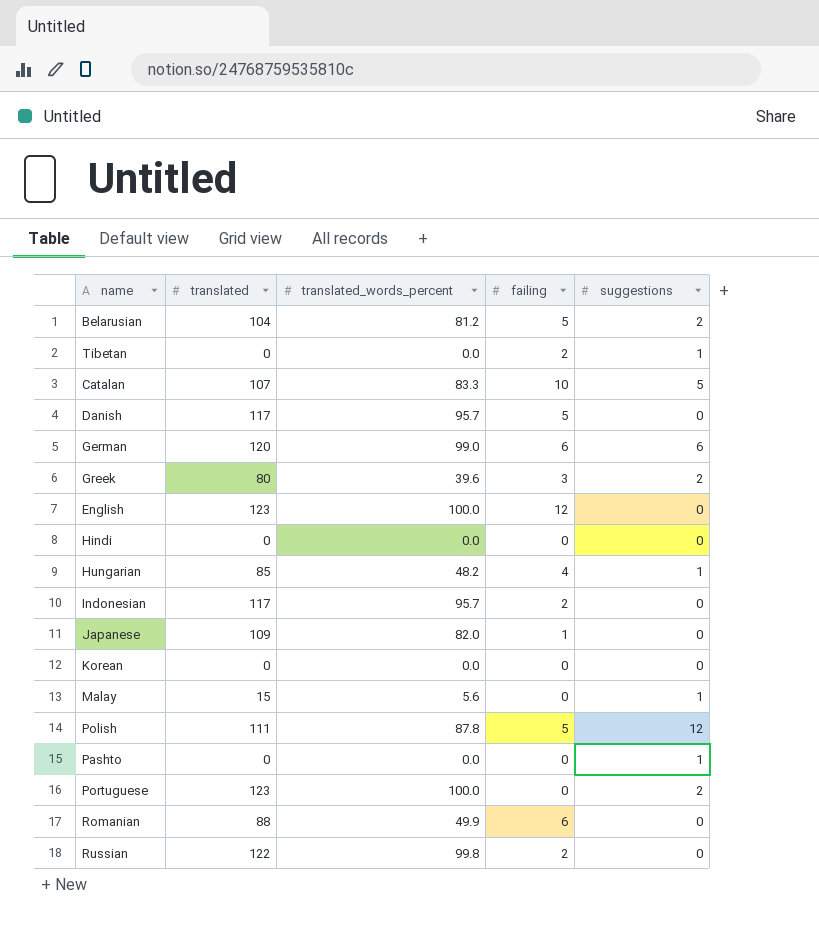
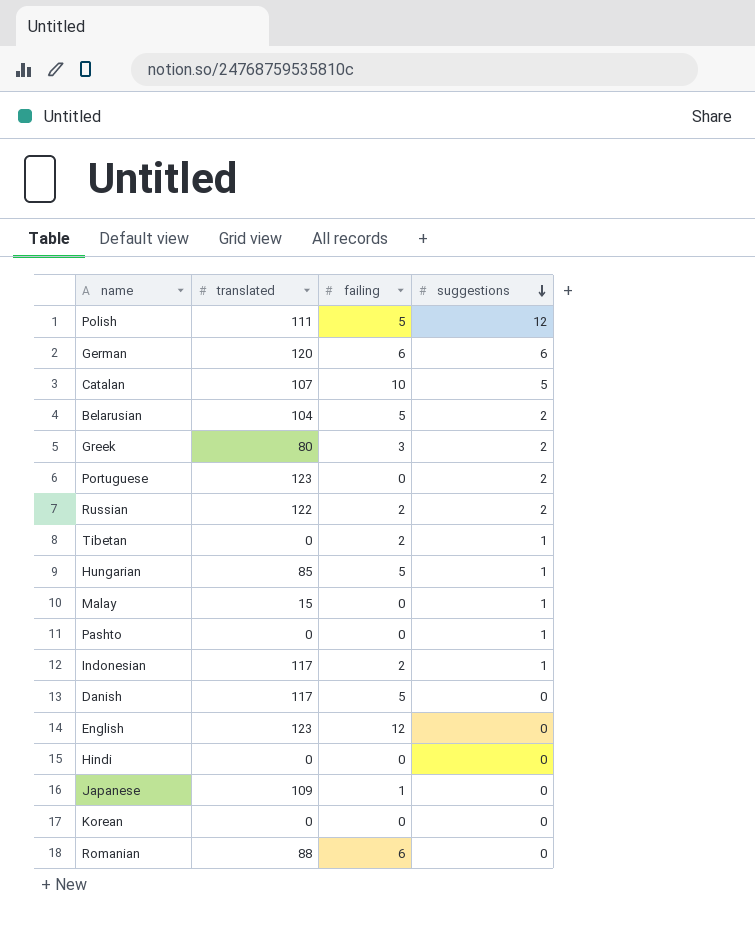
row order: none -> suggestions descending
column translated_words_percent | position: 3 -> none
Russian | suggestions: 0 -> 2
Hungarian | failing: 4 -> 5
Indonesian | suggestions: 0 -> 1

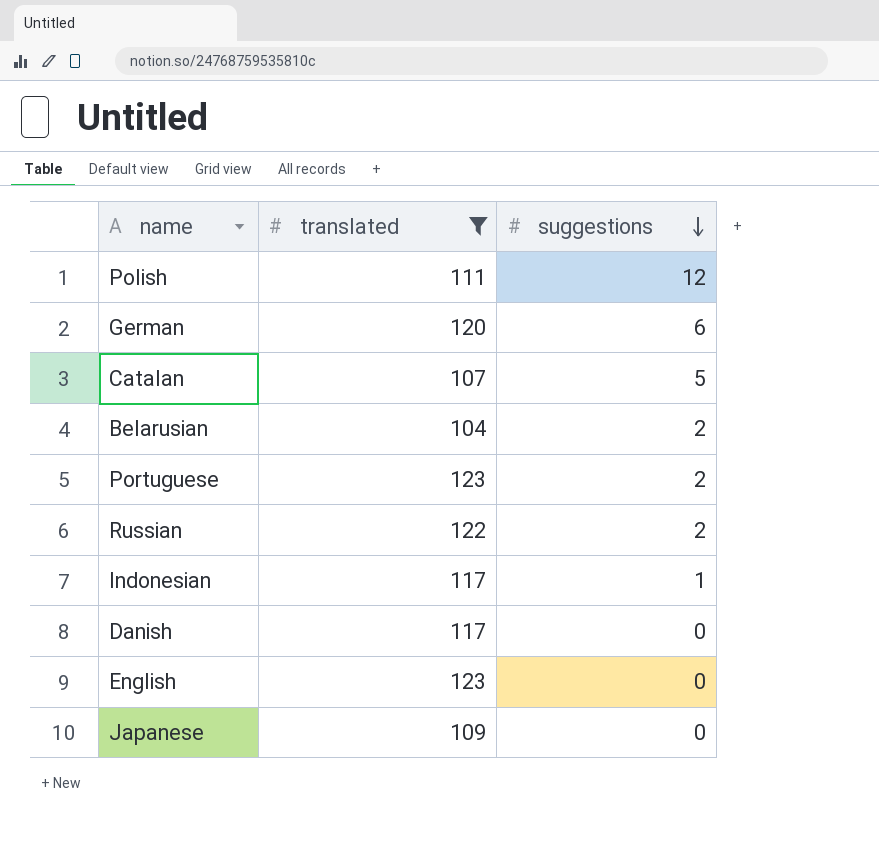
filter: none -> translated >= 104
column failing | position: 3 -> none

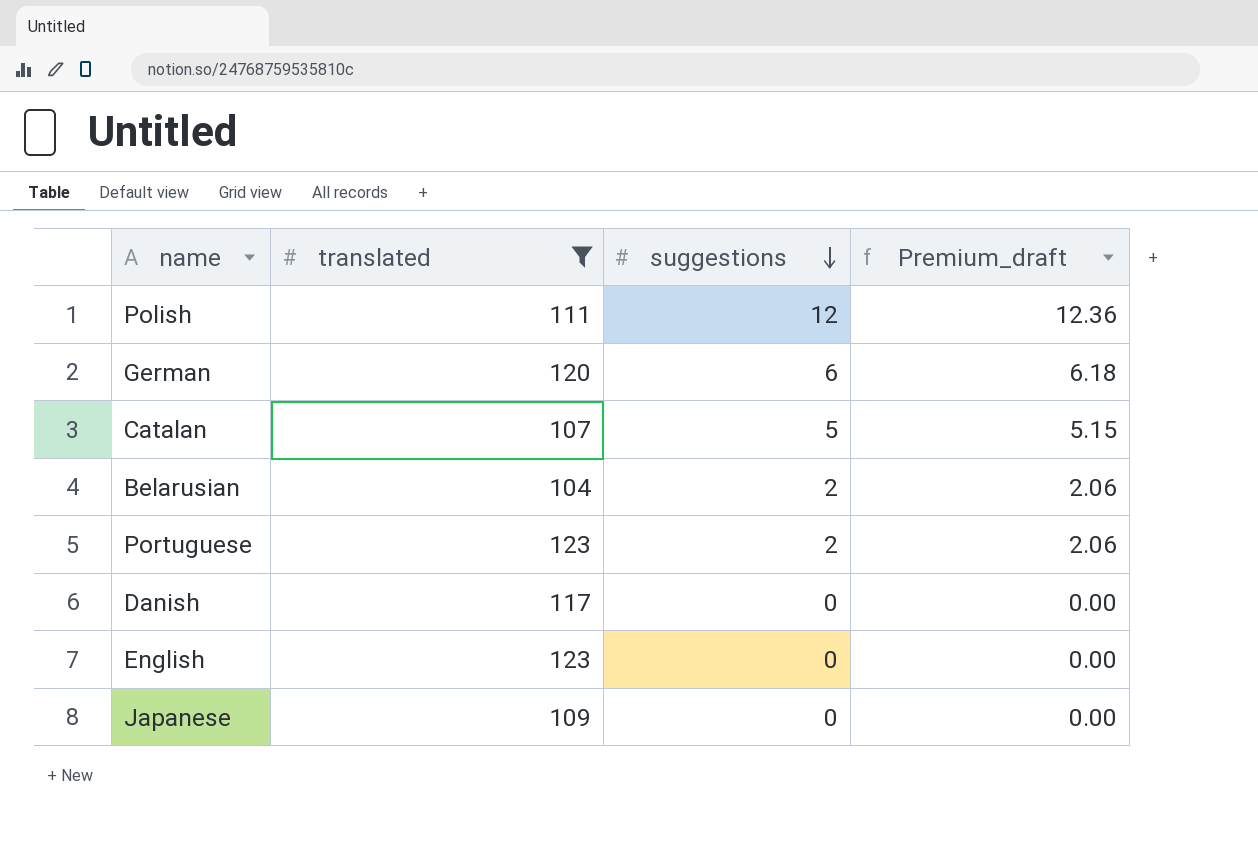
column Premium_draft | formula: none -> [suggestions] * 1.03
row Russian: 122 | 2 -> none
row Indonesian: 117 | 1 -> none

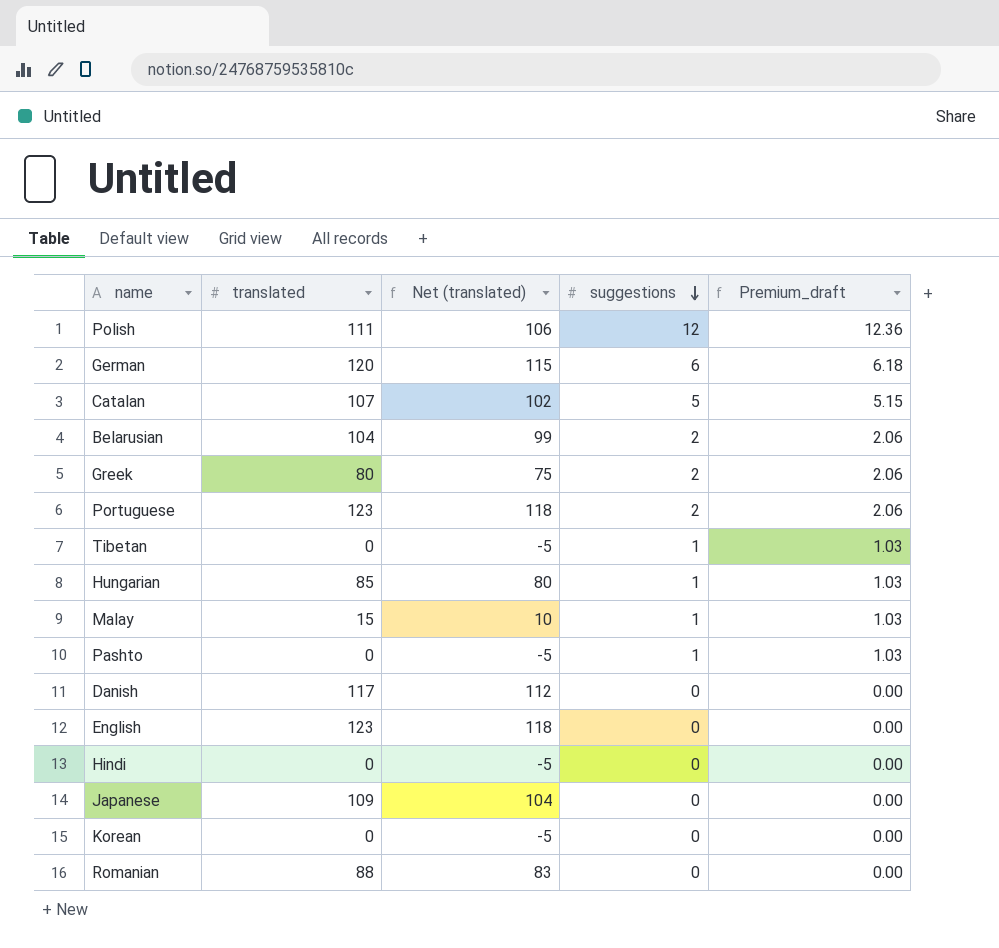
filter: translated >= 104 -> none
column Net (translated) | formula: none -> [translated] - 5

